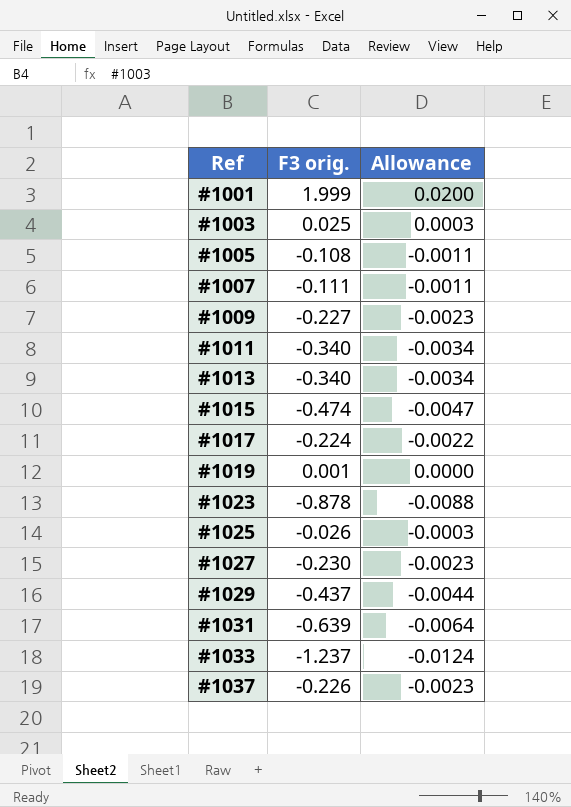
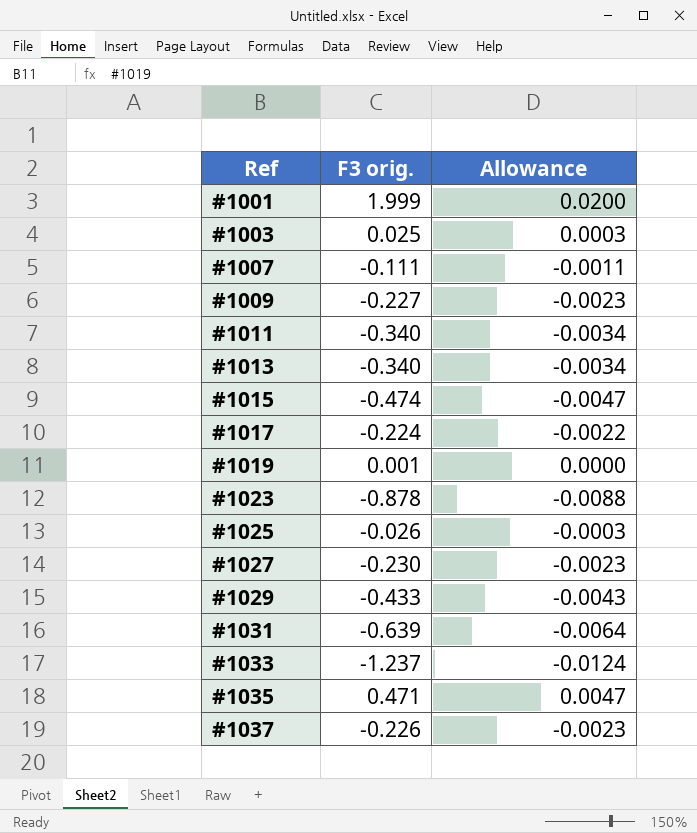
row #1005: -0.108 | -0.0011 -> none
#1029 | F3 orig.: -0.437 -> -0.433
#1029 | Allowance: -0.0044 -> -0.0043
row #1035: none -> 0.471 | 0.0047

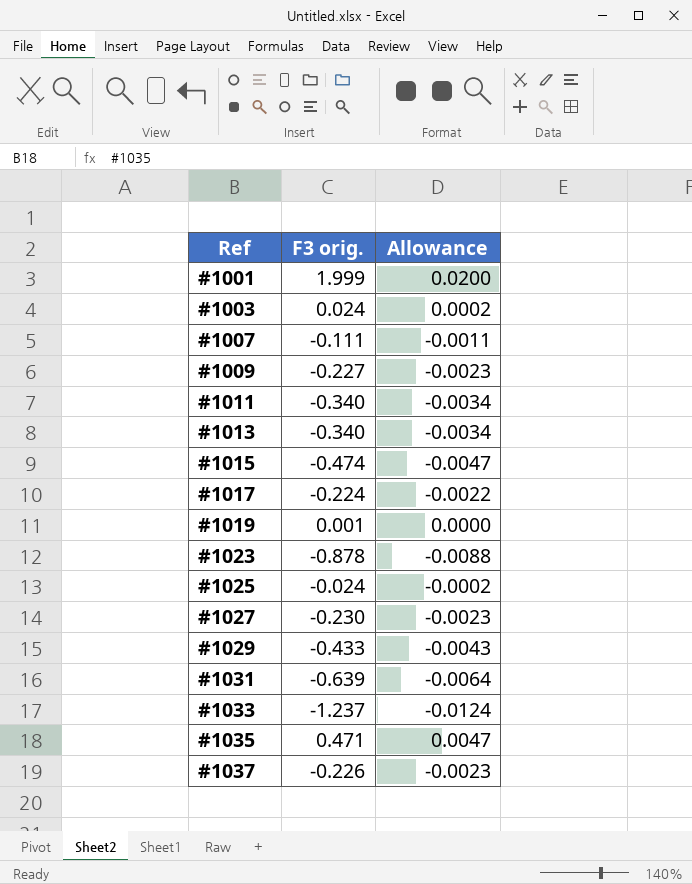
#1003 | F3 orig.: 0.025 -> 0.024
#1003 | Allowance: 0.0003 -> 0.0002
#1025 | F3 orig.: -0.026 -> -0.024
#1025 | Allowance: -0.0003 -> -0.0002

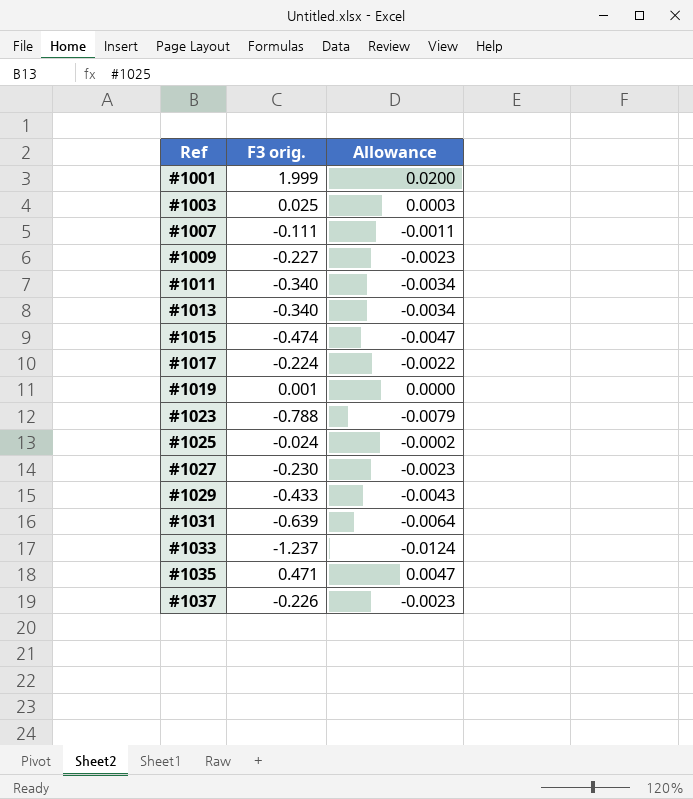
#1003 | F3 orig.: 0.024 -> 0.025
#1003 | Allowance: 0.0002 -> 0.0003
#1023 | F3 orig.: -0.878 -> -0.788
#1023 | Allowance: -0.0088 -> -0.0079

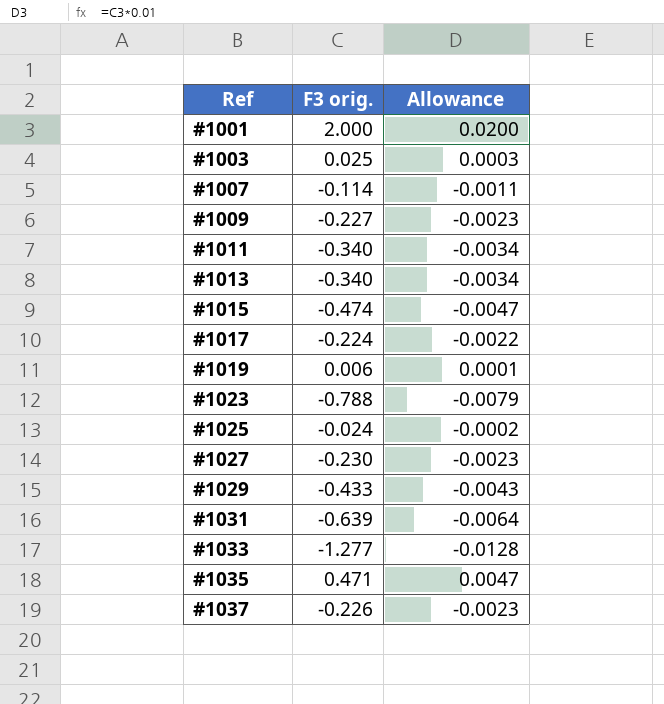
#1001 | F3 orig.: 1.999 -> 2.000
#1007 | F3 orig.: -0.111 -> -0.114
#1019 | F3 orig.: 0.001 -> 0.006
#1019 | Allowance: 0.0000 -> 0.0001
#1033 | F3 orig.: -1.237 -> -1.277
#1033 | Allowance: -0.0124 -> -0.0128

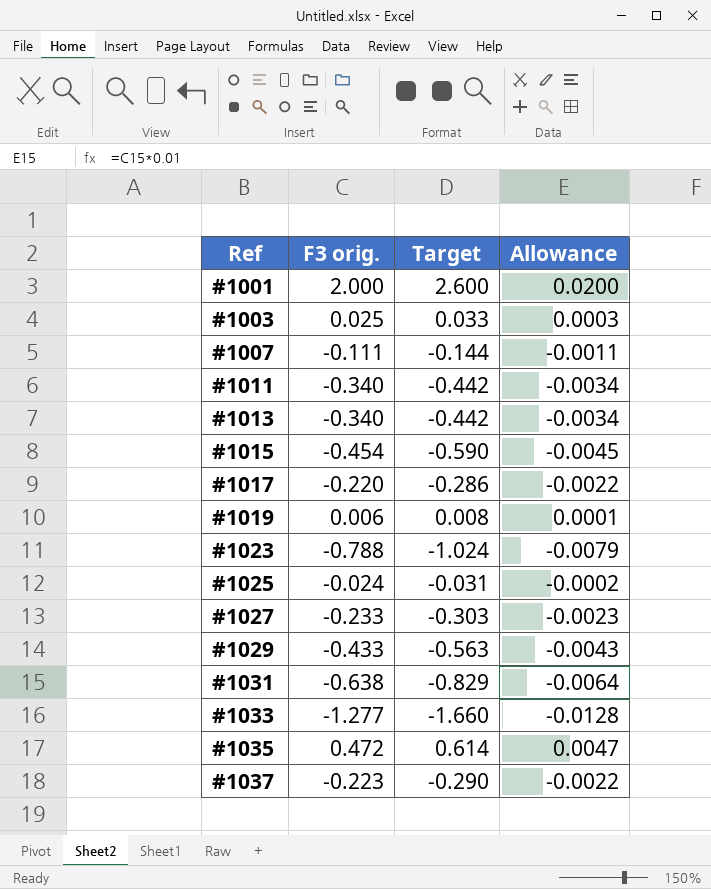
column Target | formula: none -> [F3 orig.] * 1.3
row #1009: -0.227 | -0.0023 -> none
#1007 | F3 orig.: -0.114 -> -0.111
#1015 | F3 orig.: -0.474 -> -0.454
#1015 | Allowance: -0.0047 -> -0.0045
#1017 | F3 orig.: -0.224 -> -0.220
#1027 | F3 orig.: -0.230 -> -0.233
#1031 | F3 orig.: -0.639 -> -0.638
#1035 | F3 orig.: 0.471 -> 0.472
#1037 | F3 orig.: -0.226 -> -0.223
#1037 | Allowance: -0.0023 -> -0.0022

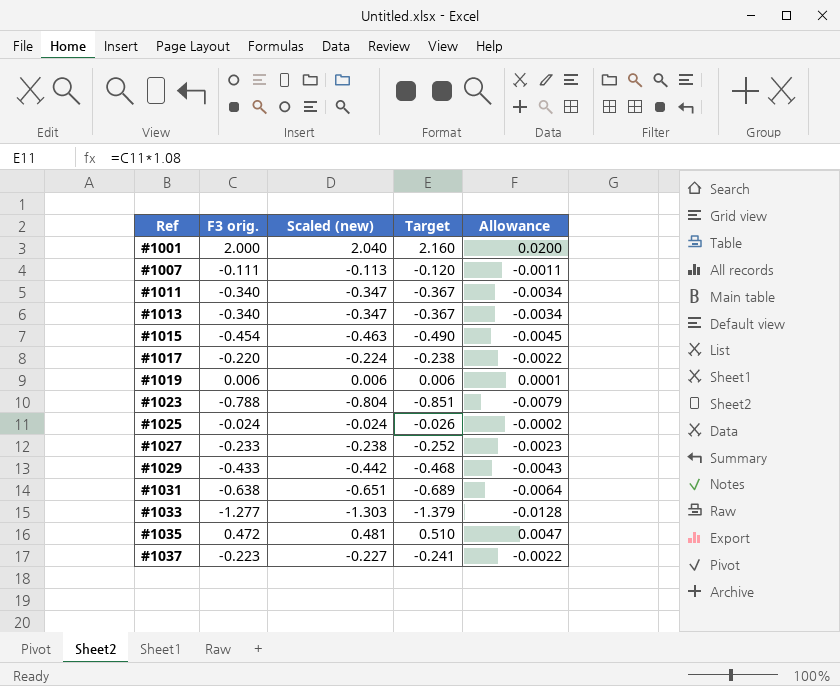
column Scaled (new) | formula: none -> [F3 orig.] * 1.02
column Target | formula: [F3 orig.] * 1.3 -> [F3 orig.] * 1.08
row #1003: 0.025 | 0.033 | 0.0003 -> none

